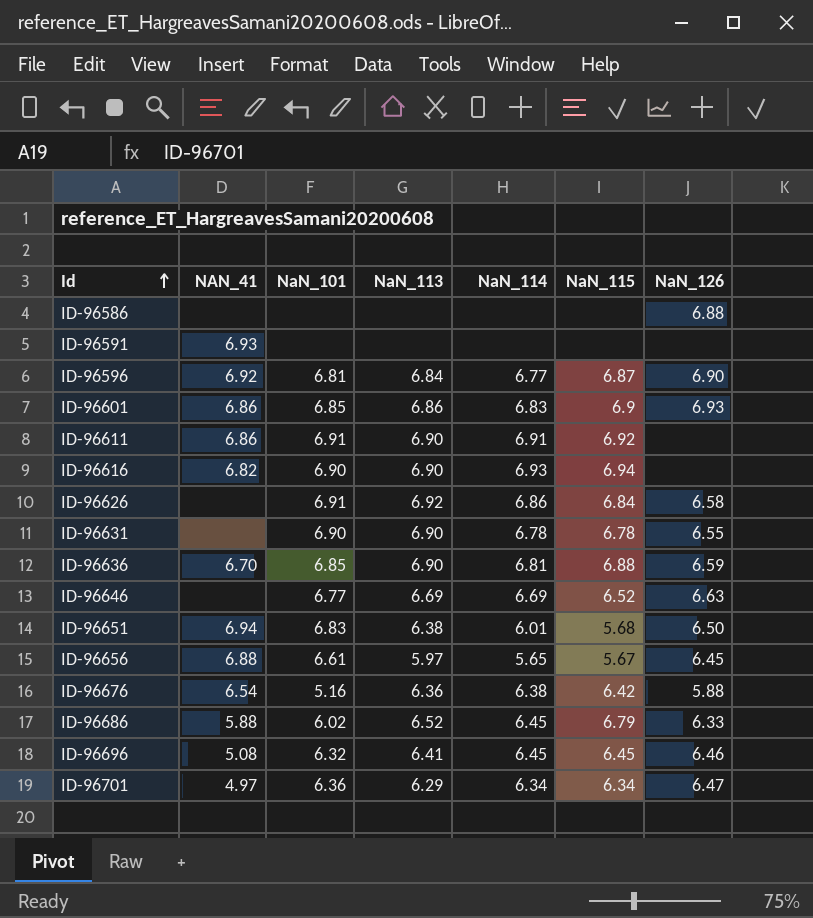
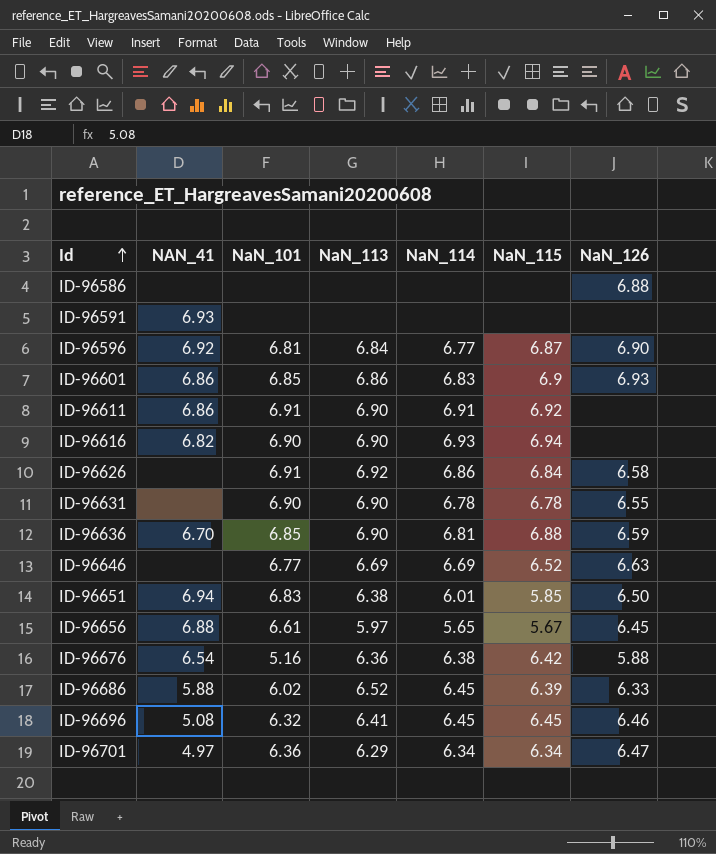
ID-96651 | NaN_115: 5.68 -> 5.85
ID-96686 | NaN_115: 6.79 -> 6.39

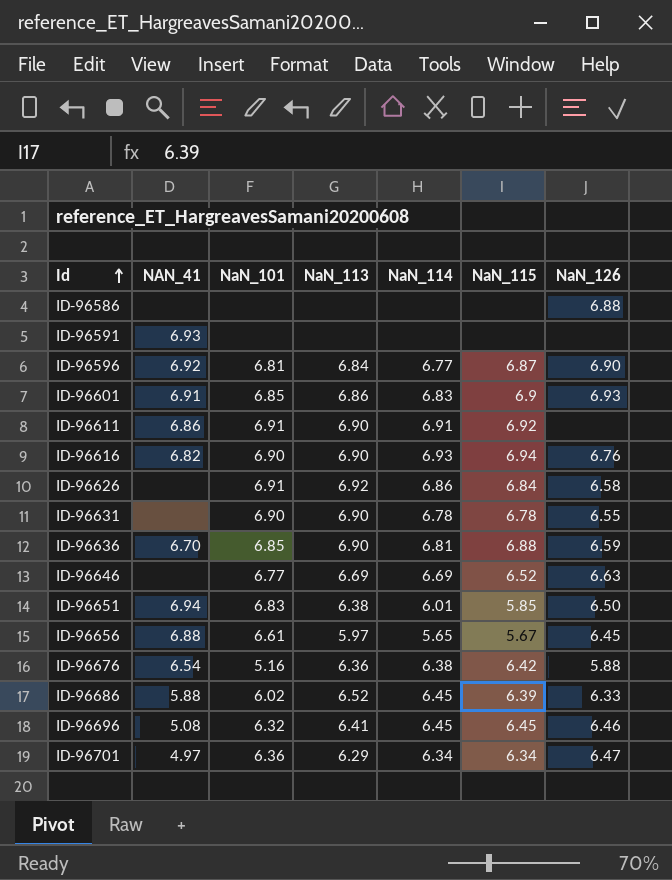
ID-96601 | NAN_41: 6.86 -> 6.91
ID-96616 | NaN_126: none -> 6.76

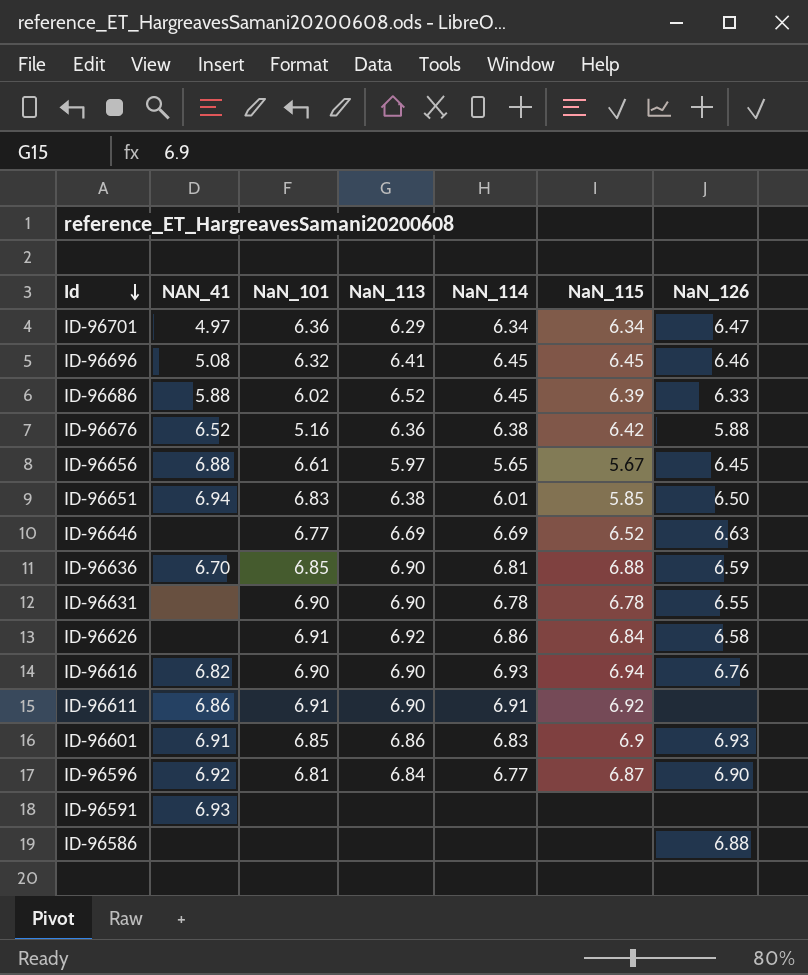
row order: Id ascending -> Id descending
ID-96676 | NAN_41: 6.54 -> 6.52

